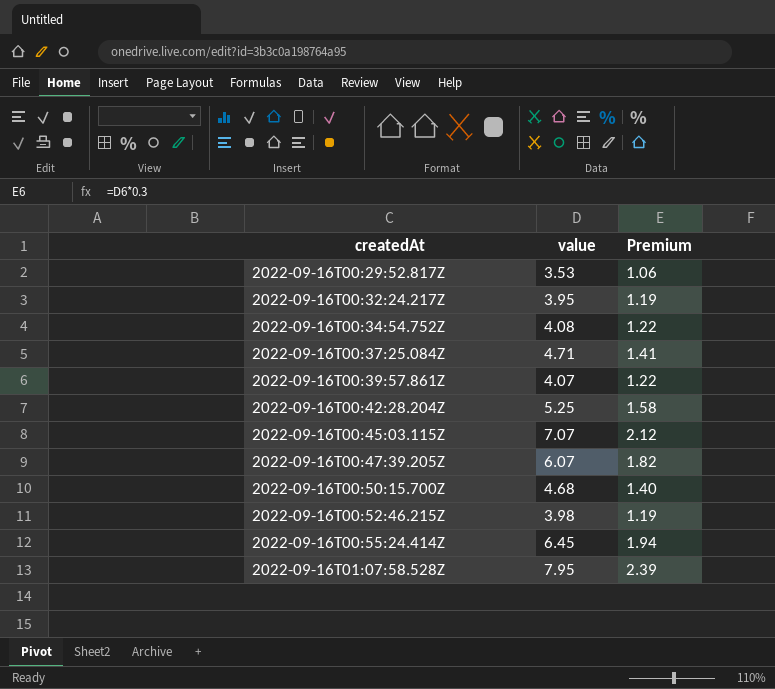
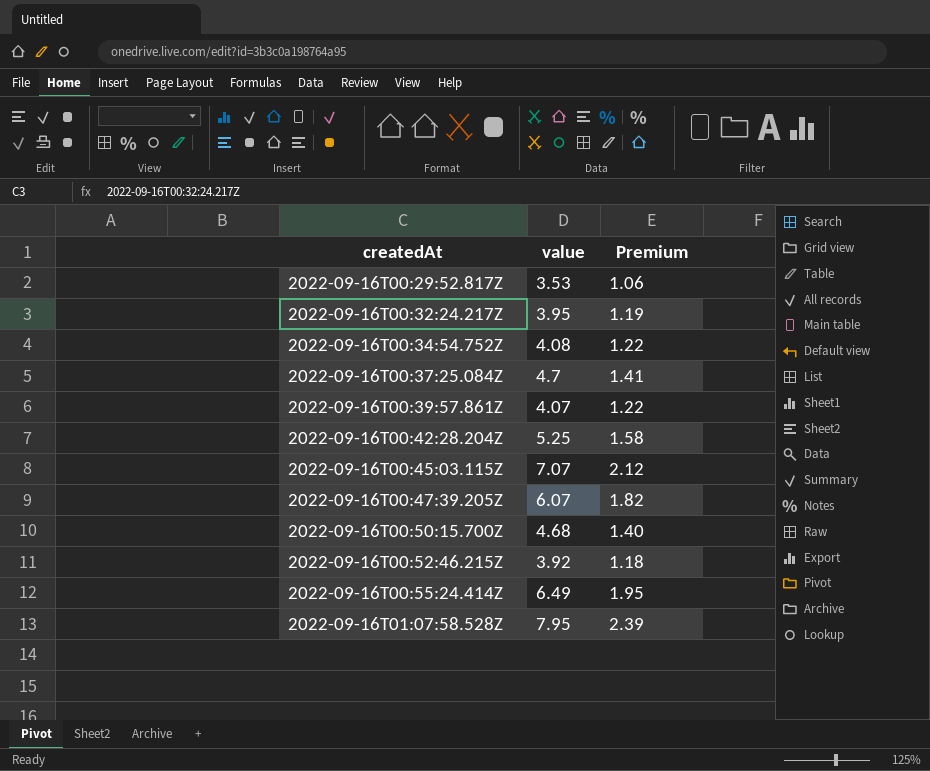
2022-09-16T00:37:25.084Z | value: 4.71 -> 4.7
2022-09-16T00:52:46.215Z | value: 3.98 -> 3.92
2022-09-16T00:52:46.215Z | Premium: 1.19 -> 1.18
2022-09-16T00:55:24.414Z | value: 6.45 -> 6.49
2022-09-16T00:55:24.414Z | Premium: 1.94 -> 1.95

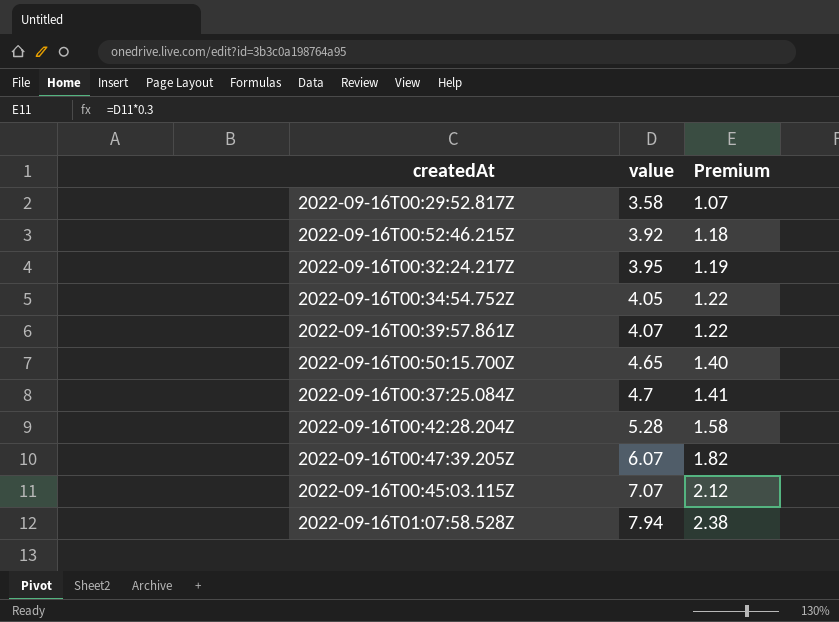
row order: createdAt ascending -> value ascending
row 2022-09-16T00:55:24.414Z: 6.49 | 1.95 -> none
2022-09-16T00:29:52.817Z | value: 3.53 -> 3.58
2022-09-16T00:29:52.817Z | Premium: 1.06 -> 1.07
2022-09-16T00:34:54.752Z | value: 4.08 -> 4.05
2022-09-16T00:50:15.700Z | value: 4.68 -> 4.65
2022-09-16T00:42:28.204Z | value: 5.25 -> 5.28
2022-09-16T01:07:58.528Z | value: 7.95 -> 7.94
2022-09-16T01:07:58.528Z | Premium: 2.39 -> 2.38

